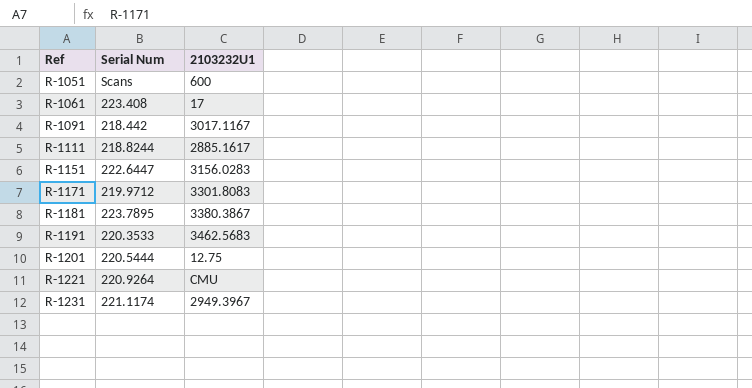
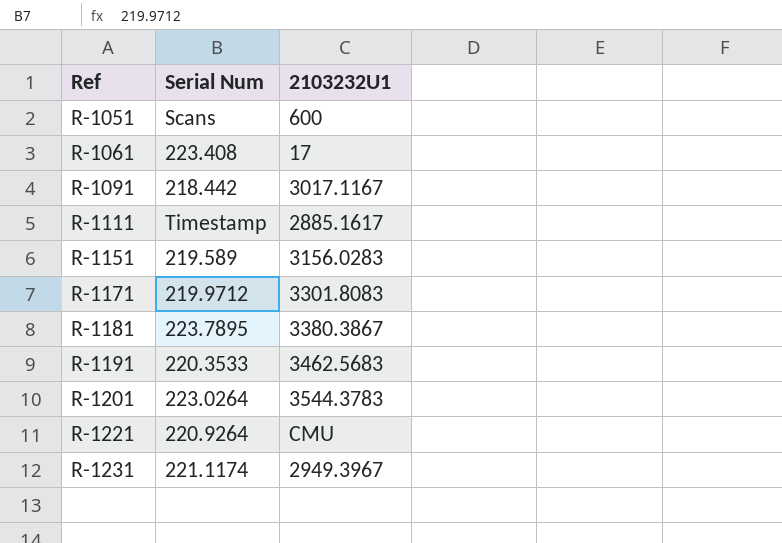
R-1111 | Serial Num: 218.8244 -> Timestamp
R-1151 | Serial Num: 222.6447 -> 219.589
R-1201 | Serial Num: 220.5444 -> 223.0264
R-1201 | 2103232U1: 12.75 -> 3544.3783

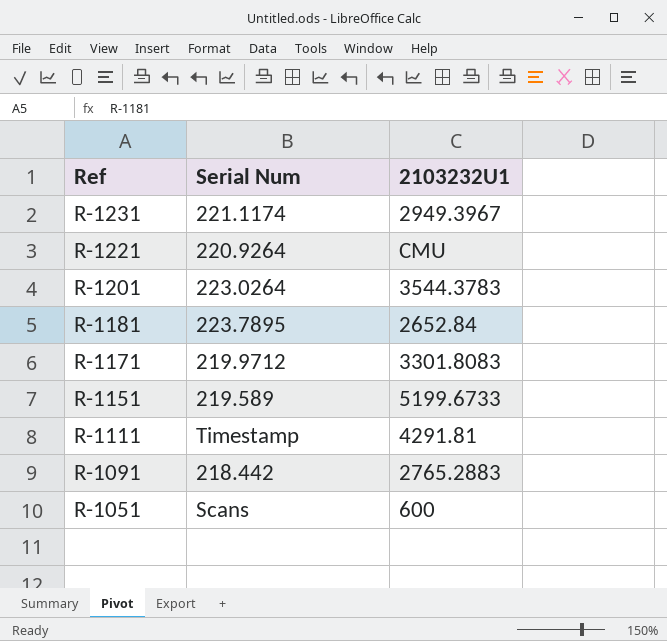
row order: Ref ascending -> Ref descending
row R-1061: 223.408 | 17 -> none
row R-1191: 220.3533 | 3462.5683 -> none
R-1181 | 2103232U1: 3380.3867 -> 2652.84
R-1151 | 2103232U1: 3156.0283 -> 5199.6733
R-1111 | 2103232U1: 2885.1617 -> 4291.81
R-1091 | 2103232U1: 3017.1167 -> 2765.2883

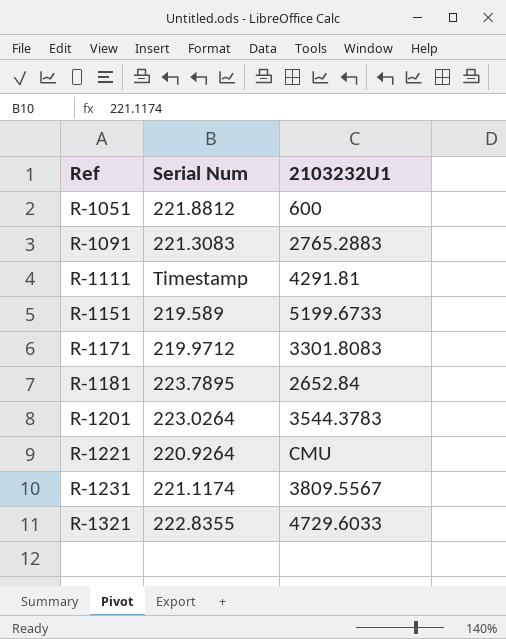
row order: Ref descending -> Ref ascending
R-1051 | Serial Num: Scans -> 221.8812
R-1091 | Serial Num: 218.442 -> 221.3083
R-1231 | 2103232U1: 2949.3967 -> 3809.5567
row R-1321: none -> 222.8355 | 4729.6033

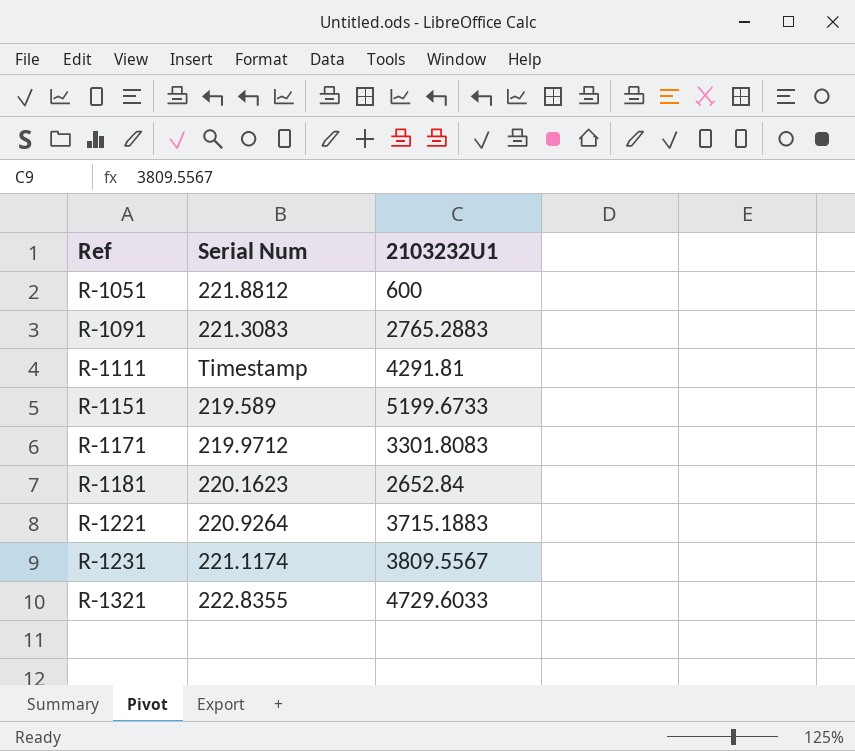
row R-1201: 223.0264 | 3544.3783 -> none
R-1181 | Serial Num: 223.7895 -> 220.1623
R-1221 | 2103232U1: CMU -> 3715.1883

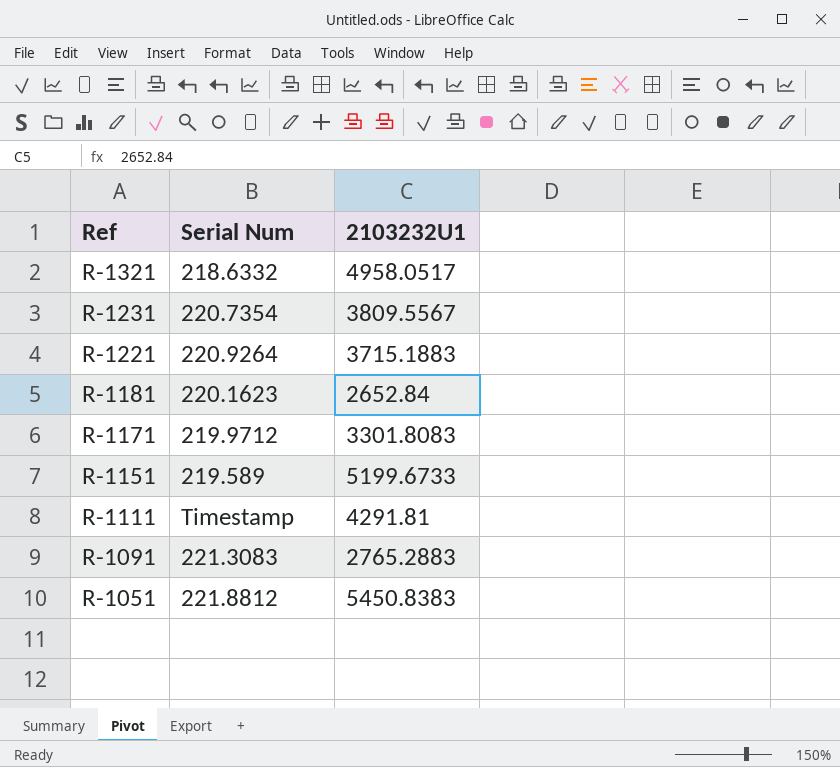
row order: Ref ascending -> Ref descending
R-1321 | Serial Num: 222.8355 -> 218.6332
R-1321 | 2103232U1: 4729.6033 -> 4958.0517
R-1231 | Serial Num: 221.1174 -> 220.7354
R-1051 | 2103232U1: 600 -> 5450.8383

